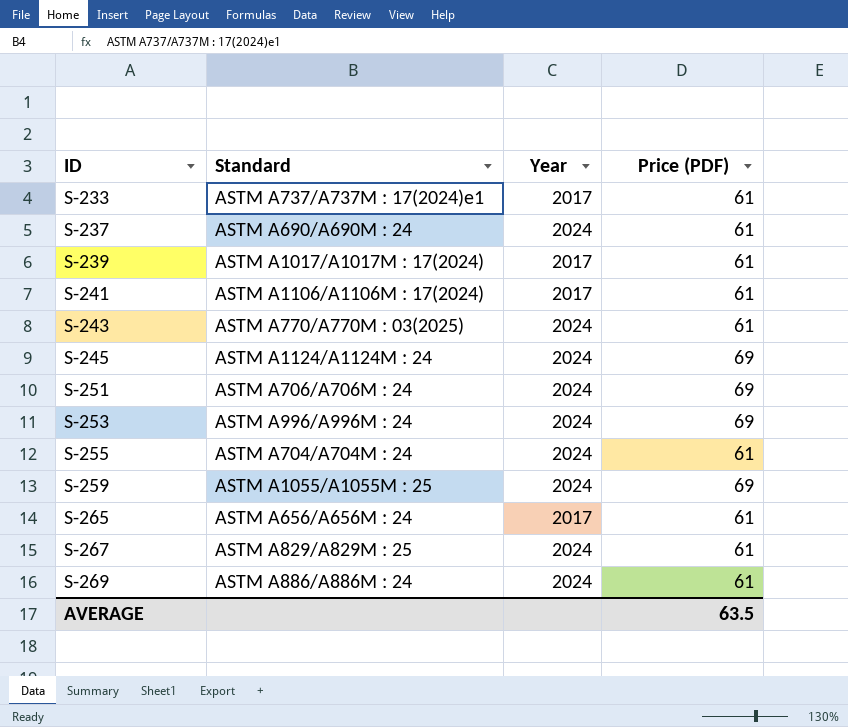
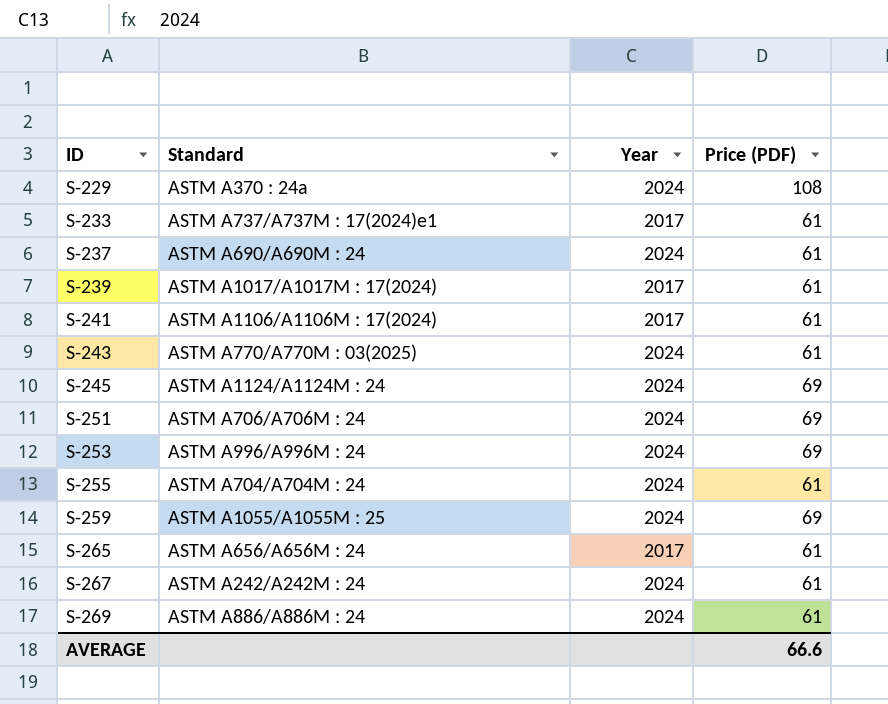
row S-229: none -> ASTM A370 : 24a | 2024 | 108
S-267 | Standard: ASTM A829/A829M : 25 -> ASTM A242/A242M : 24
AVERAGE | Price (PDF): 63.5 -> 66.6

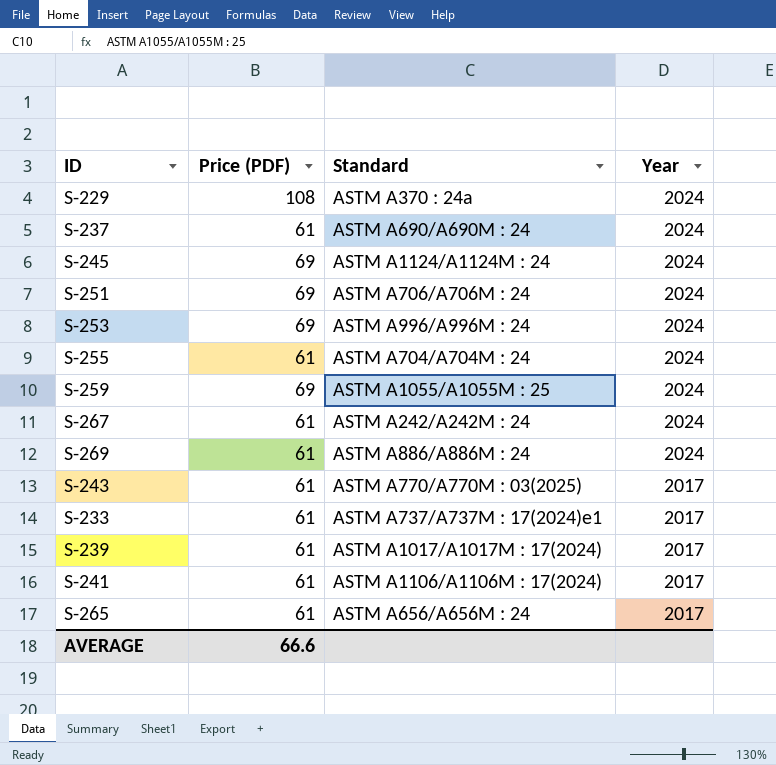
row order: ID ascending -> Year descending
column Price (PDF) | position: 4 -> 2
S-243 | Year: 2024 -> 2017

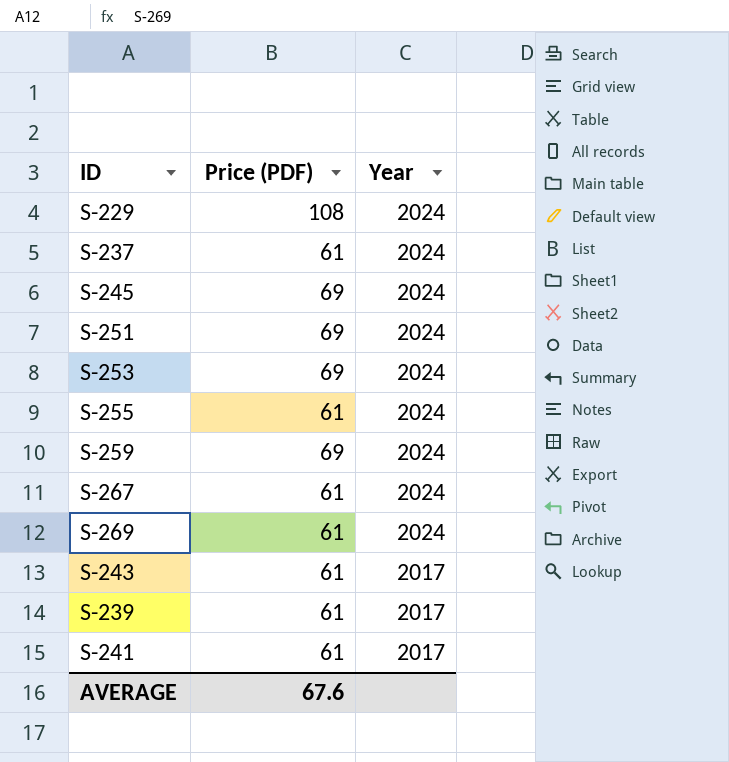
column Standard | position: 3 -> none
row S-233: 61 | ASTM A737/A737M : 17(2024)e1 | 2017 -> none
row S-265: 61 | ASTM A656/A656M : 24 | 2017 -> none
AVERAGE | Price (PDF): 66.6 -> 67.6

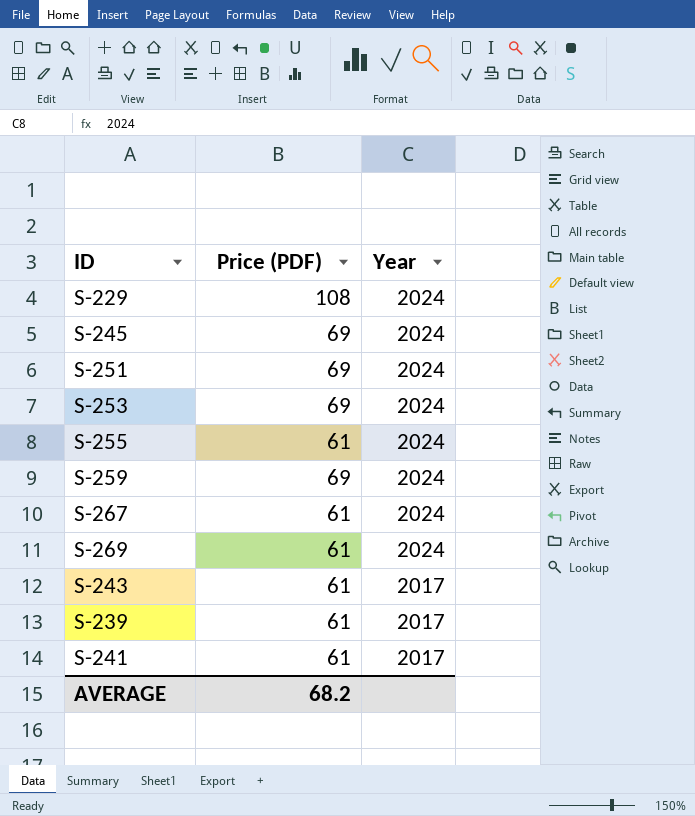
row S-237: 61 | 2024 -> none
AVERAGE | Price (PDF): 67.6 -> 68.2

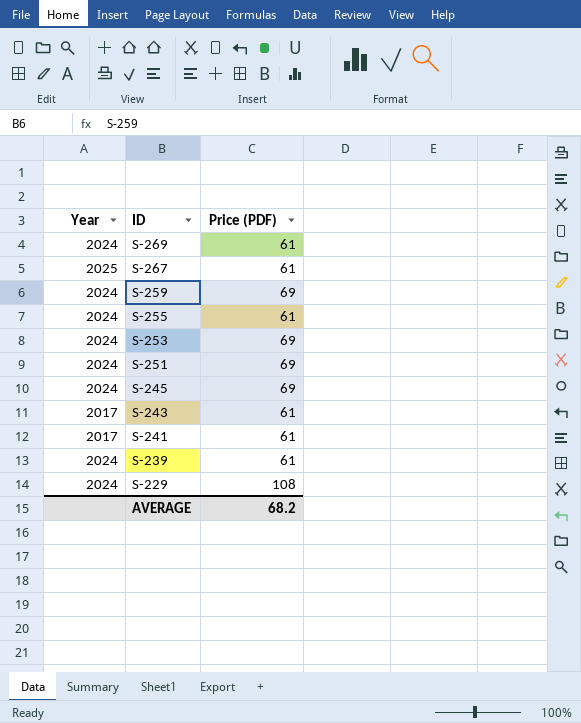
row order: Year descending -> ID descending
column Year | position: 3 -> 1
S-267 | Year: 2024 -> 2025
S-239 | Year: 2017 -> 2024

